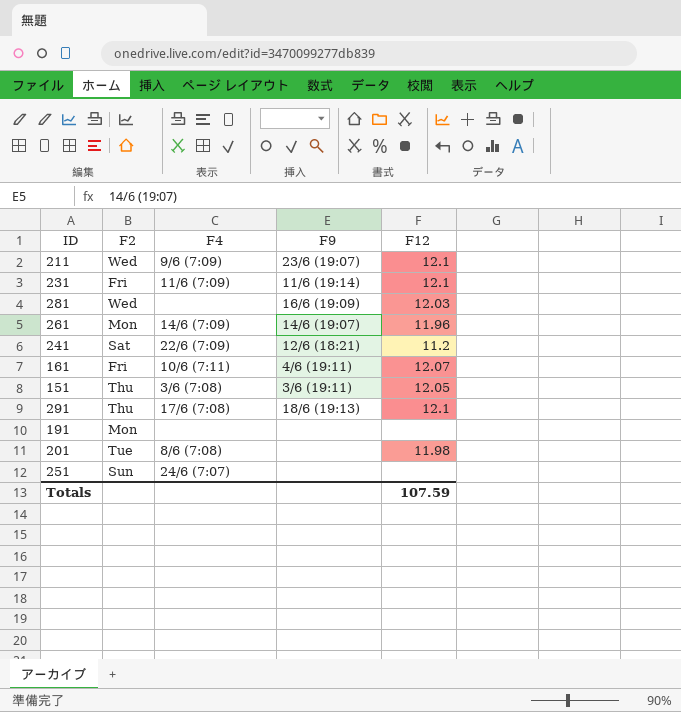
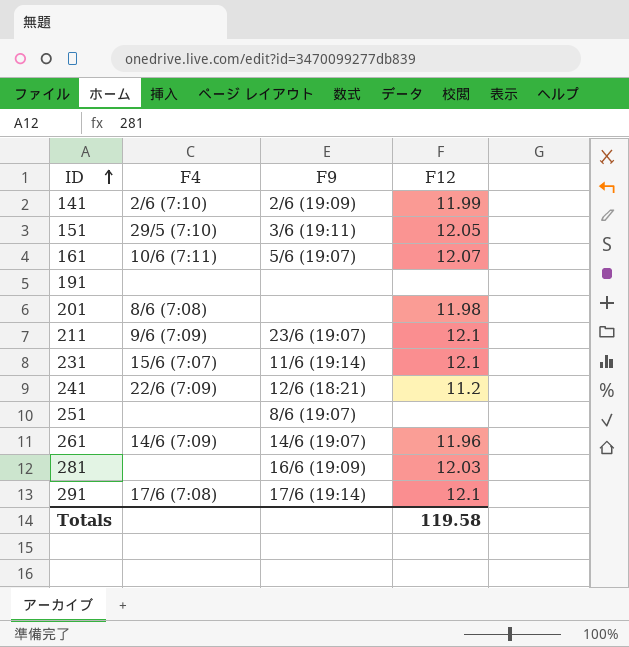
row order: none -> ID ascending
column F2 | position: 2 -> none
row 141: none -> 2/6 (7:10) | 2/6 (19:09) | 11.99
151 | F4: 3/6 (7:08) -> 29/5 (7:10)
161 | F9: 4/6 (19:11) -> 5/6 (19:07)
231 | F4: 11/6 (7:09) -> 15/6 (7:07)
251 | F4: 24/6 (7:07) -> none
251 | F9: none -> 8/6 (19:07)
291 | F9: 18/6 (19:13) -> 17/6 (19:14)
Totals | F12: 107.59 -> 119.58

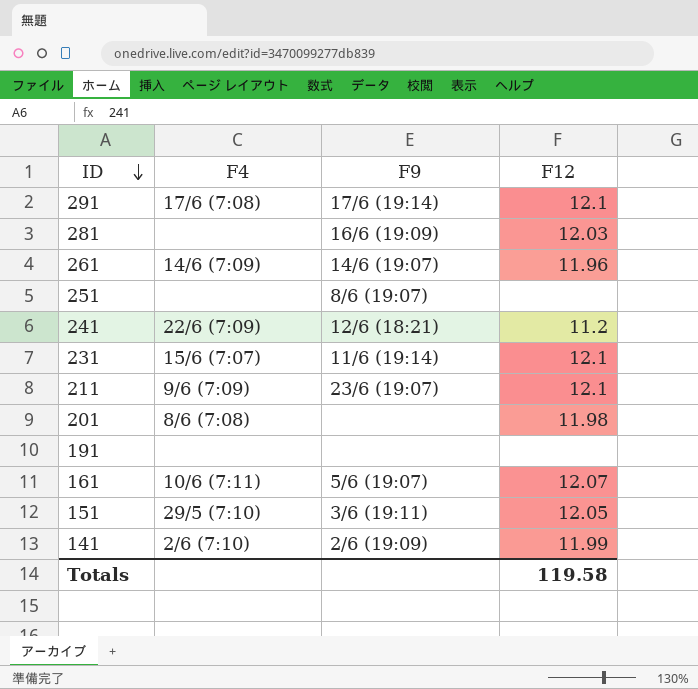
row order: ID ascending -> ID descending

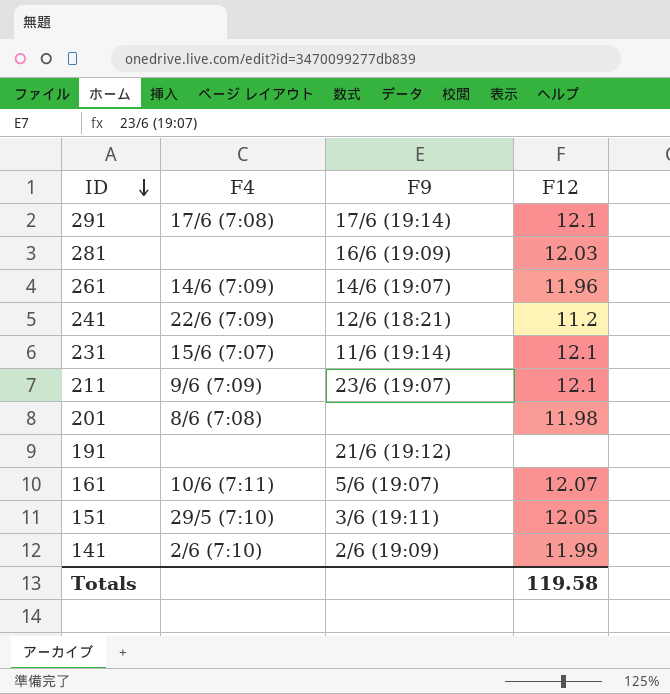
row 251: none | 8/6 (19:07) | none -> none
191 | F9: none -> 21/6 (19:12)

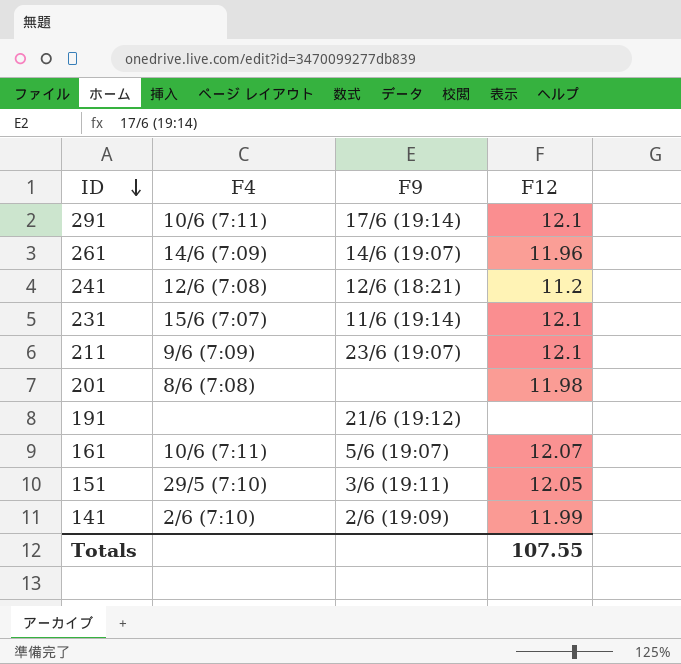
row 281: none | 16/6 (19:09) | 12.03 -> none
291 | F4: 17/6 (7:08) -> 10/6 (7:11)
241 | F4: 22/6 (7:09) -> 12/6 (7:08)
Totals | F12: 119.58 -> 107.55

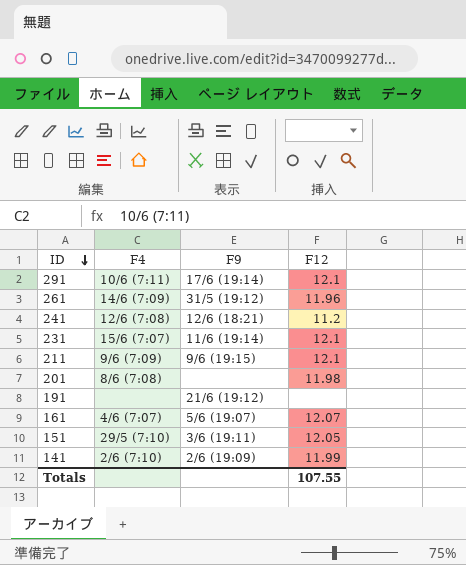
261 | F9: 14/6 (19:07) -> 31/5 (19:12)
211 | F9: 23/6 (19:07) -> 9/6 (19:15)
161 | F4: 10/6 (7:11) -> 4/6 (7:07)

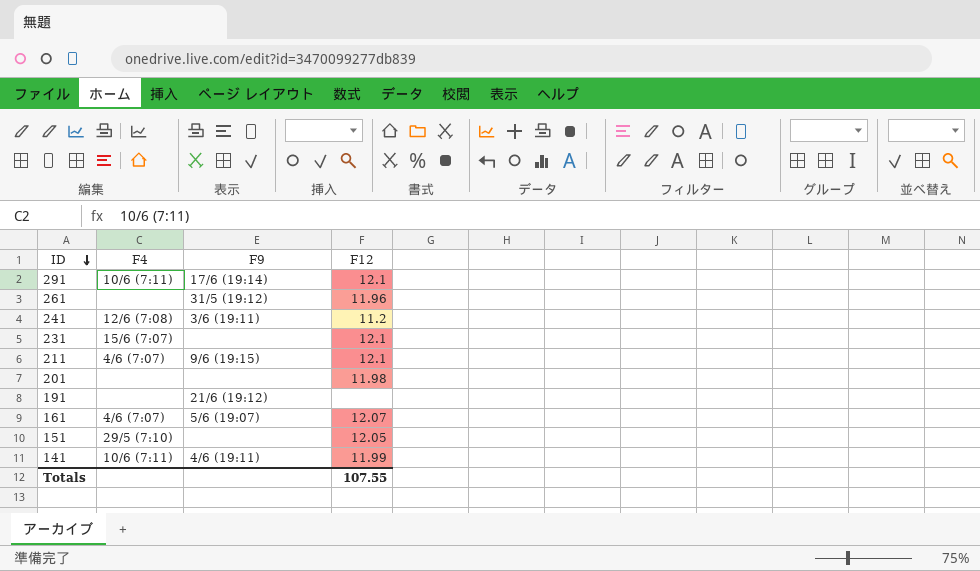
261 | F4: 14/6 (7:09) -> none
241 | F9: 12/6 (18:21) -> 3/6 (19:11)
231 | F9: 11/6 (19:14) -> none
211 | F4: 9/6 (7:09) -> 4/6 (7:07)
201 | F4: 8/6 (7:08) -> none
151 | F9: 3/6 (19:11) -> none
141 | F4: 2/6 (7:10) -> 10/6 (7:11)
141 | F9: 2/6 (19:09) -> 4/6 (19:11)

